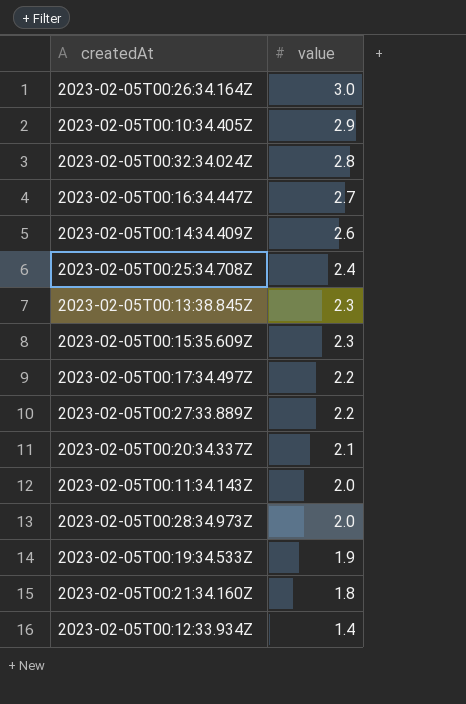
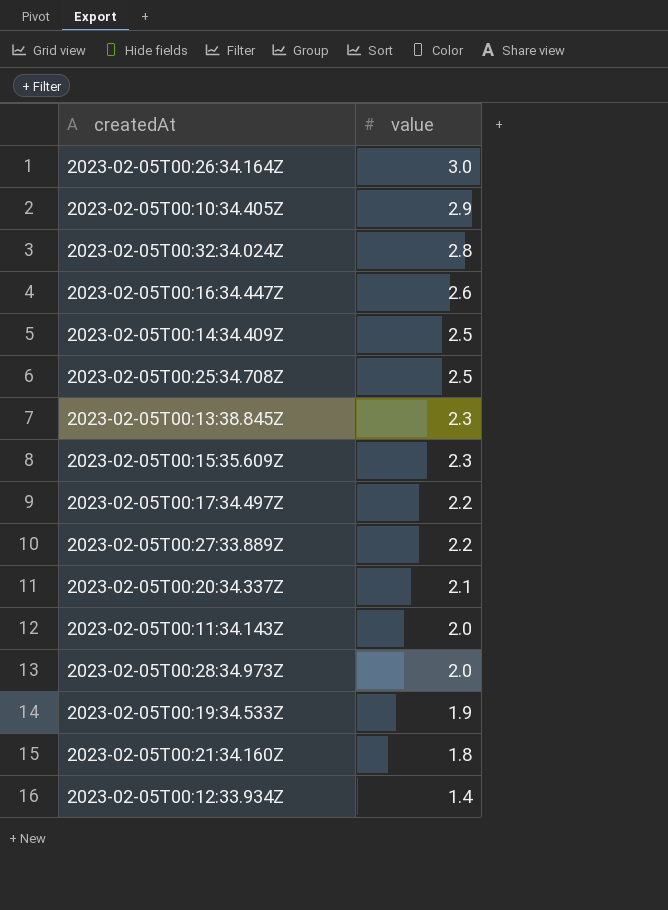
2023-02-05T00:16:34.447Z | value: 2.7 -> 2.6
2023-02-05T00:14:34.409Z | value: 2.6 -> 2.5
2023-02-05T00:25:34.708Z | value: 2.4 -> 2.5

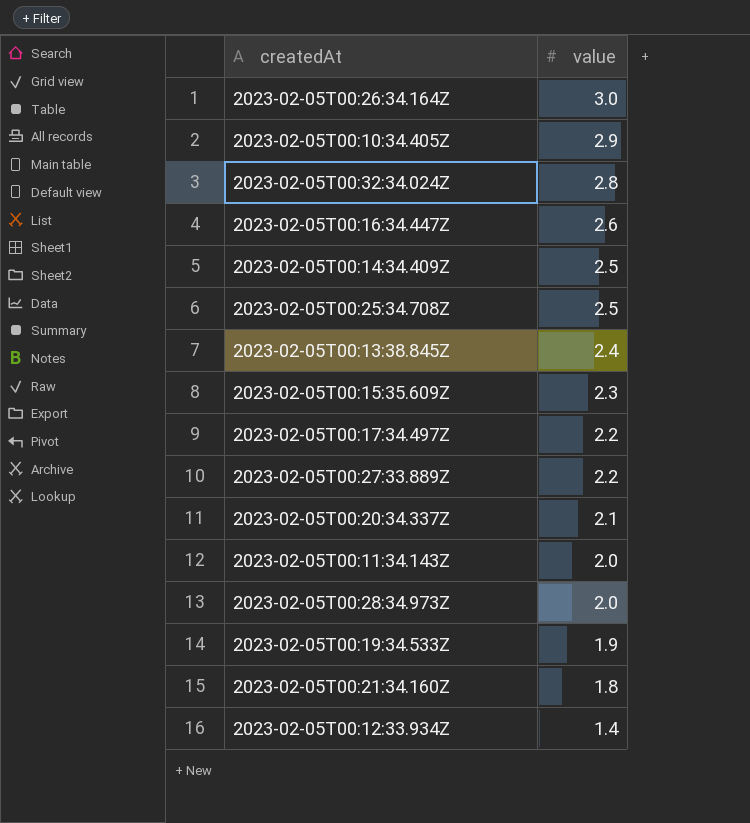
2023-02-05T00:13:38.845Z | value: 2.3 -> 2.4

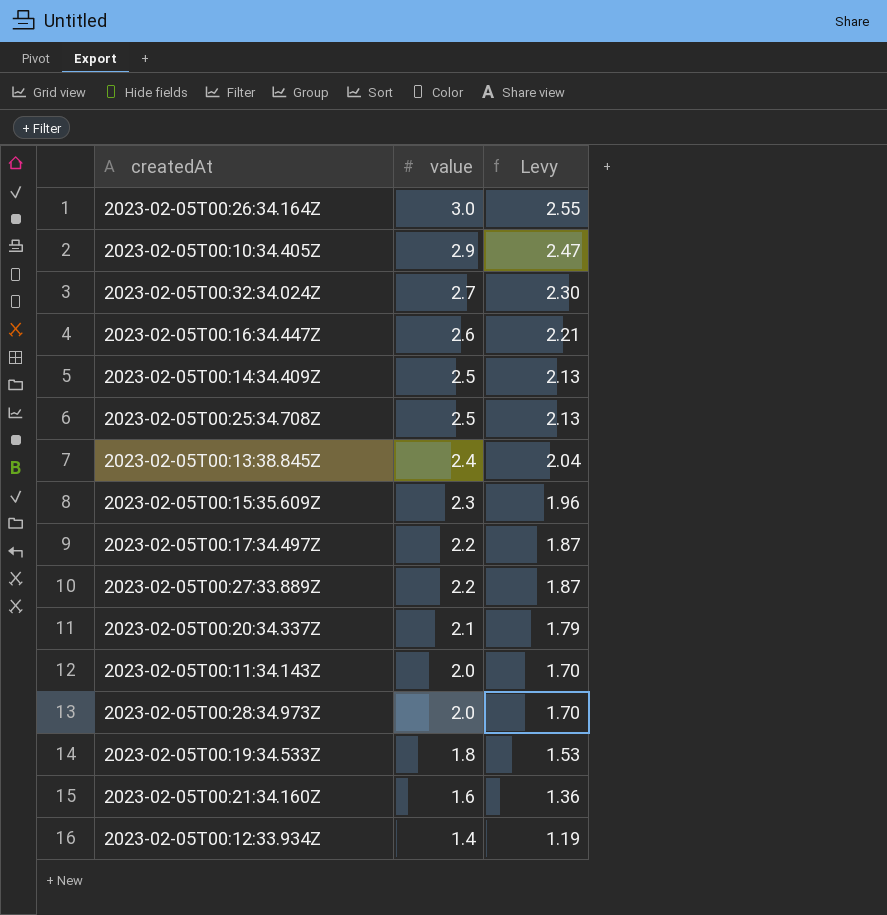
column Levy | formula: none -> [value] * 0.85
2023-02-05T00:32:34.024Z | value: 2.8 -> 2.7
2023-02-05T00:19:34.533Z | value: 1.9 -> 1.8
2023-02-05T00:21:34.160Z | value: 1.8 -> 1.6

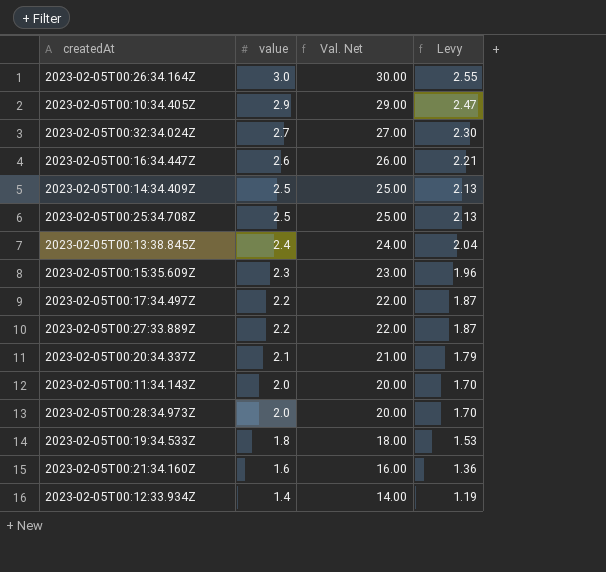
column Val. Net | formula: none -> [value] * 10

